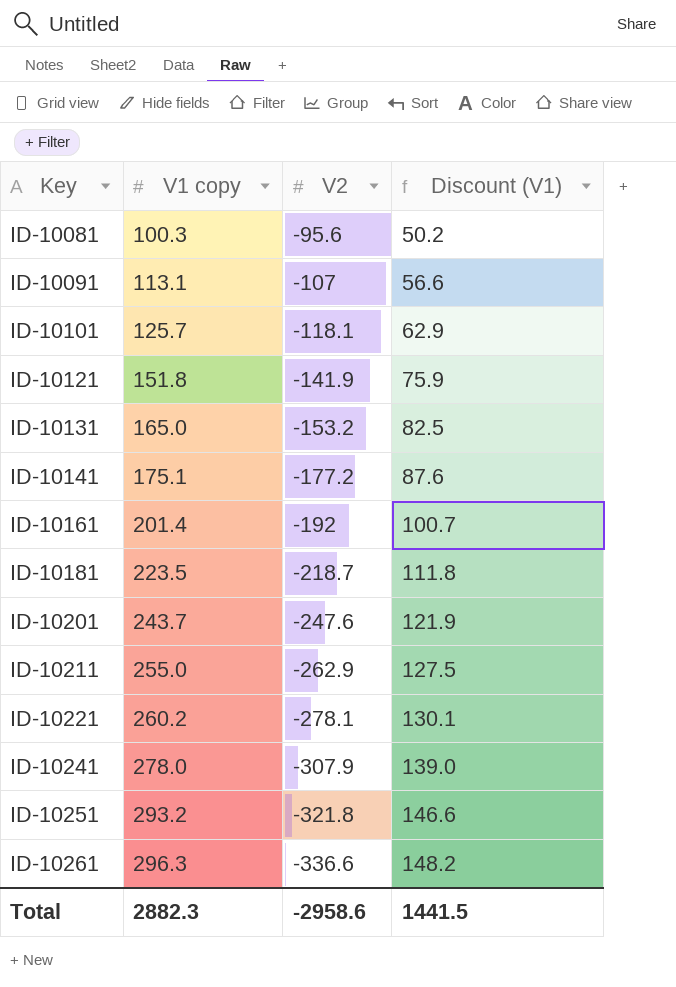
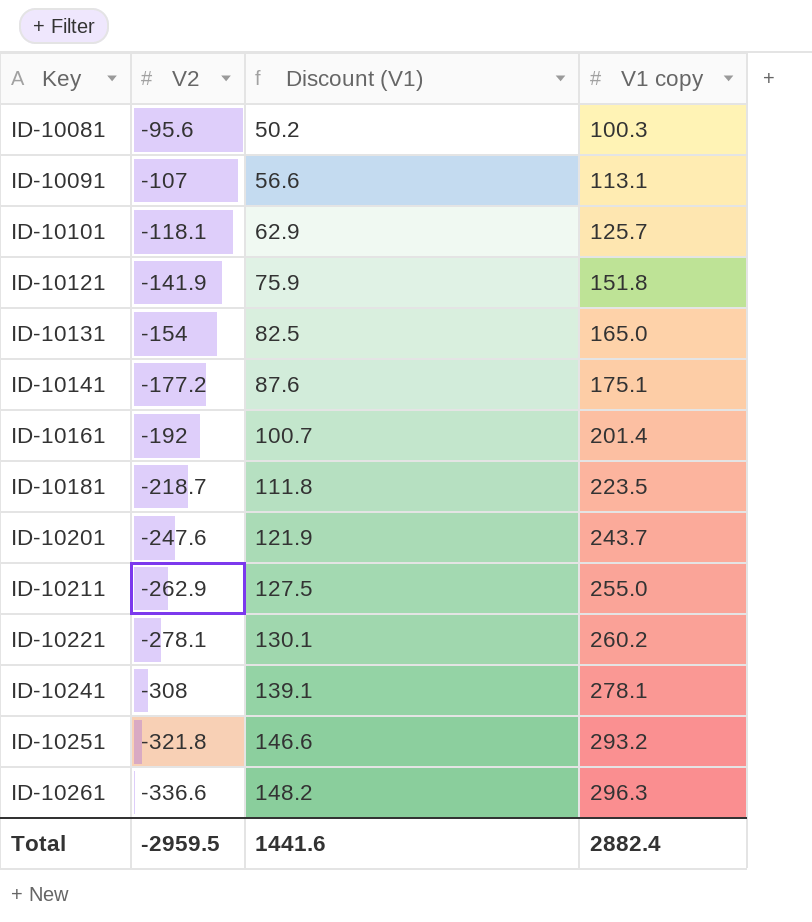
column V1 copy | position: 2 -> 4
ID-10131 | V2: -153.2 -> -154
ID-10241 | V2: -307.9 -> -308
ID-10241 | Discount (V1): 139.0 -> 139.1
ID-10241 | V1 copy: 278.0 -> 278.1
Total | V2: -2958.6 -> -2959.5
Total | Discount (V1): 1441.5 -> 1441.6
Total | V1 copy: 2882.3 -> 2882.4

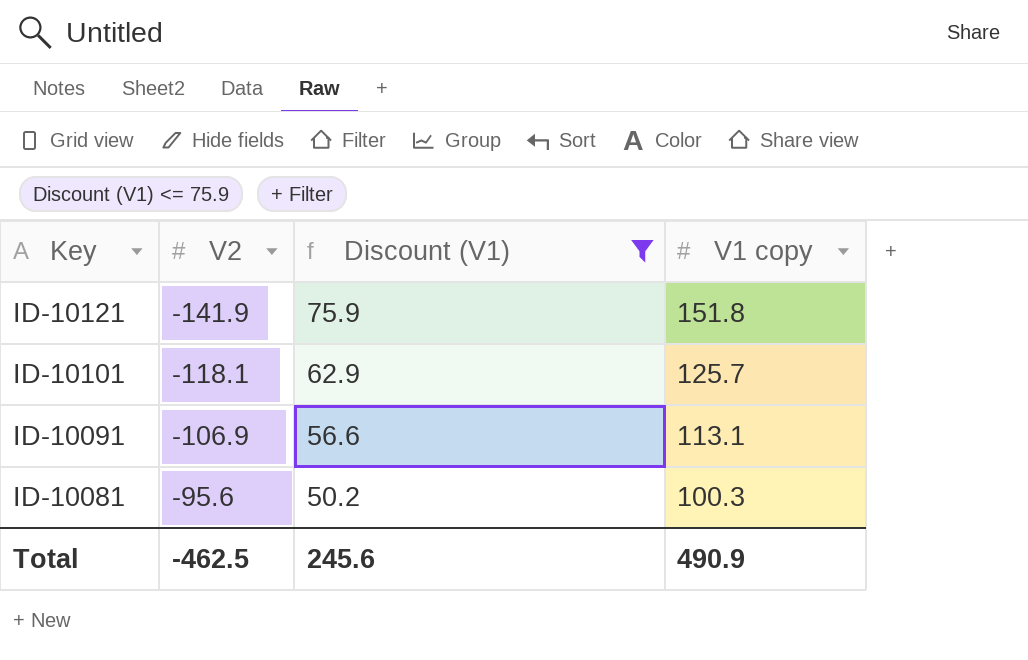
filter: none -> Discount (V1) <= 75.9
row order: Key ascending -> Key descending
ID-10091 | V2: -107 -> -106.9
Total | V2: -2959.5 -> -462.5
Total | Discount (V1): 1441.6 -> 245.6
Total | V1 copy: 2882.4 -> 490.9

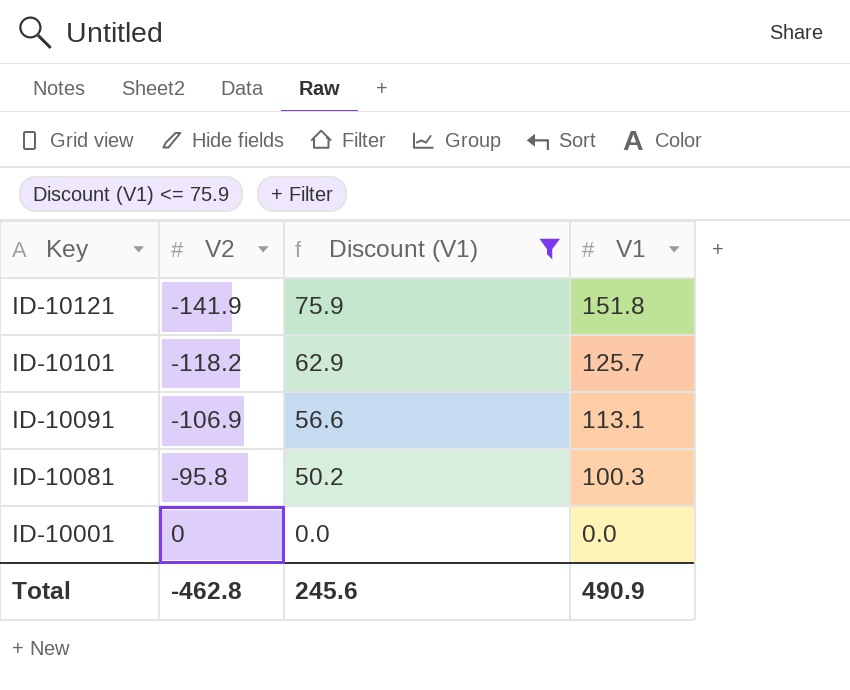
column name: V1 copy -> V1
ID-10101 | V2: -118.1 -> -118.2
ID-10081 | V2: -95.6 -> -95.8
row ID-10001: none -> 0 | 0.0 | 0.0
Total | V2: -462.5 -> -462.8

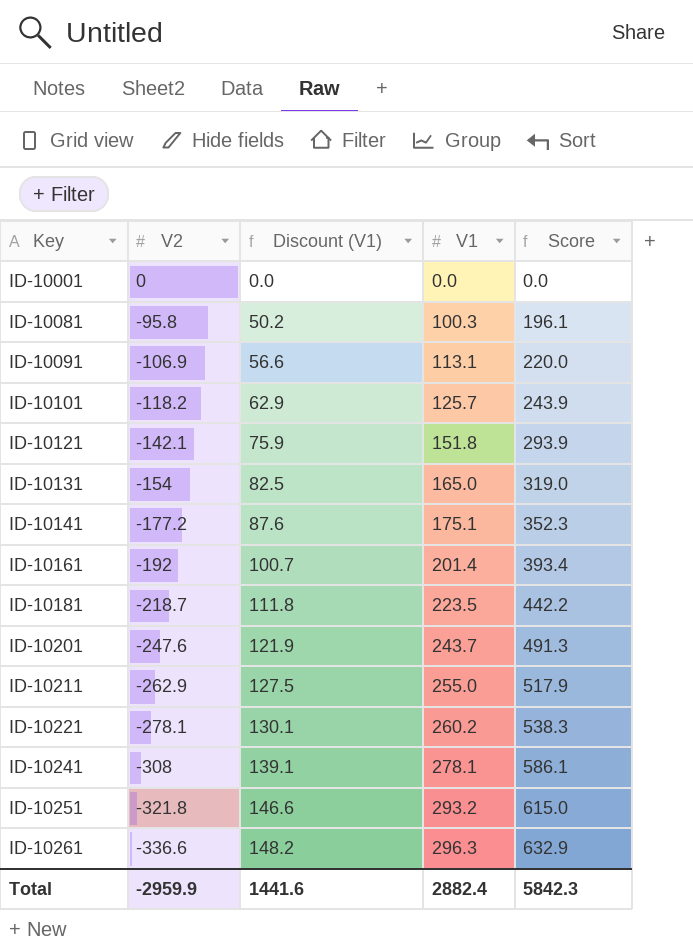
filter: Discount (V1) <= 75.9 -> none
row order: Key descending -> Key ascending
column Score | formula: none -> [V1] - [V2]
ID-10121 | V2: -141.9 -> -142.1
Total | V2: -462.8 -> -2959.9
Total | Discount (V1): 245.6 -> 1441.6
Total | V1: 490.9 -> 2882.4

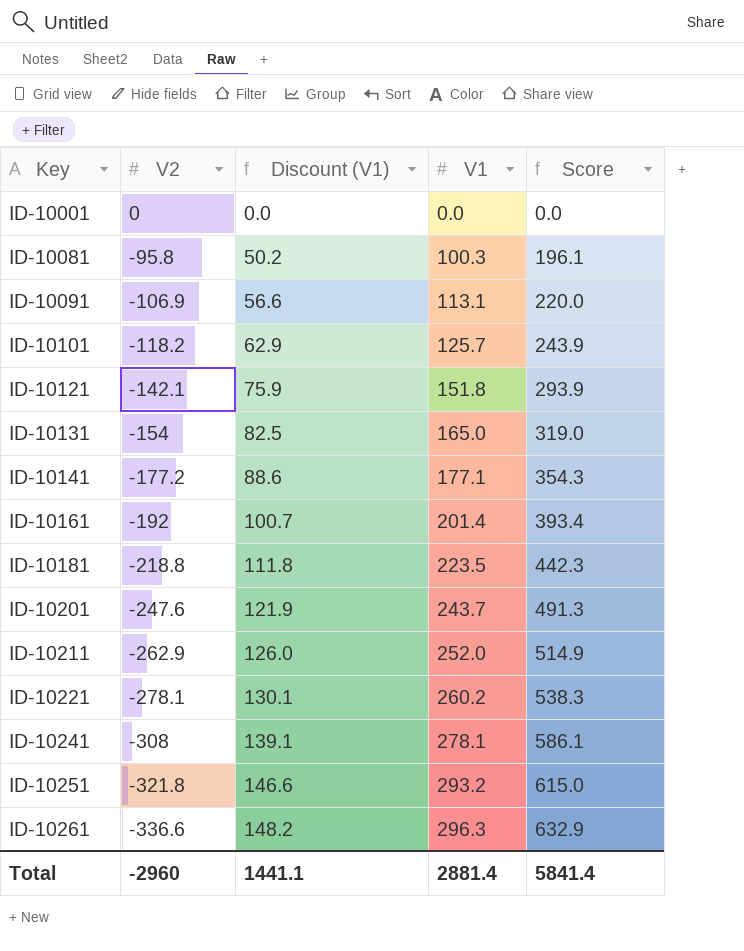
ID-10141 | Discount (V1): 87.6 -> 88.6
ID-10141 | V1: 175.1 -> 177.1
ID-10141 | Score: 352.3 -> 354.3
ID-10181 | V2: -218.7 -> -218.8
ID-10181 | Score: 442.2 -> 442.3
ID-10211 | Discount (V1): 127.5 -> 126.0
ID-10211 | V1: 255.0 -> 252.0
ID-10211 | Score: 517.9 -> 514.9
Total | V2: -2959.9 -> -2960
Total | Discount (V1): 1441.6 -> 1441.1
Total | V1: 2882.4 -> 2881.4
Total | Score: 5842.3 -> 5841.4

